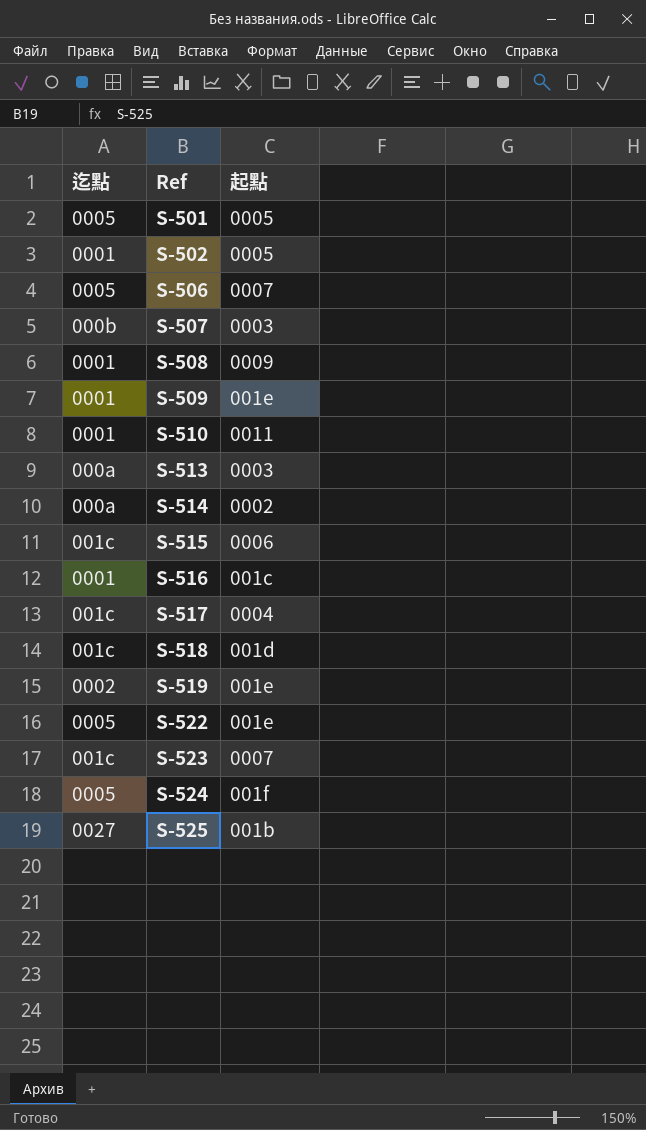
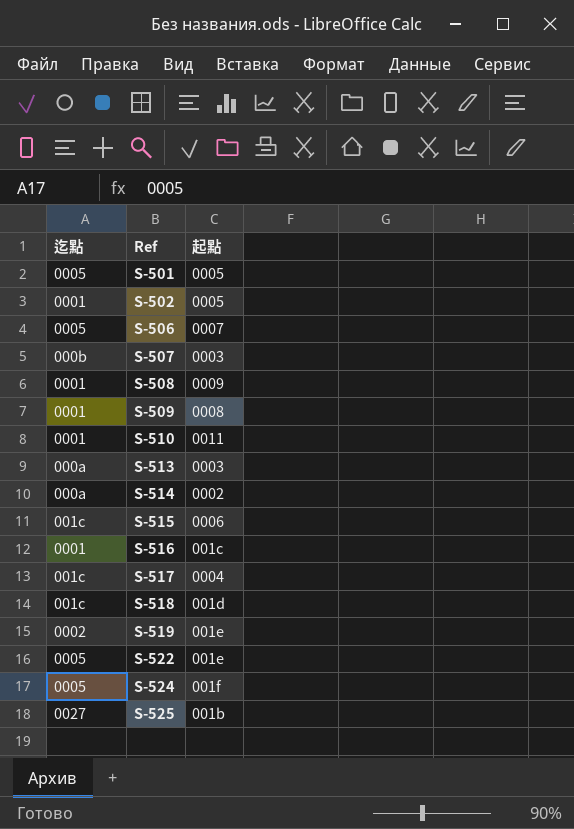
row S-523: 001c | 0007 -> none
S-509 | 起點: 001e -> 0008

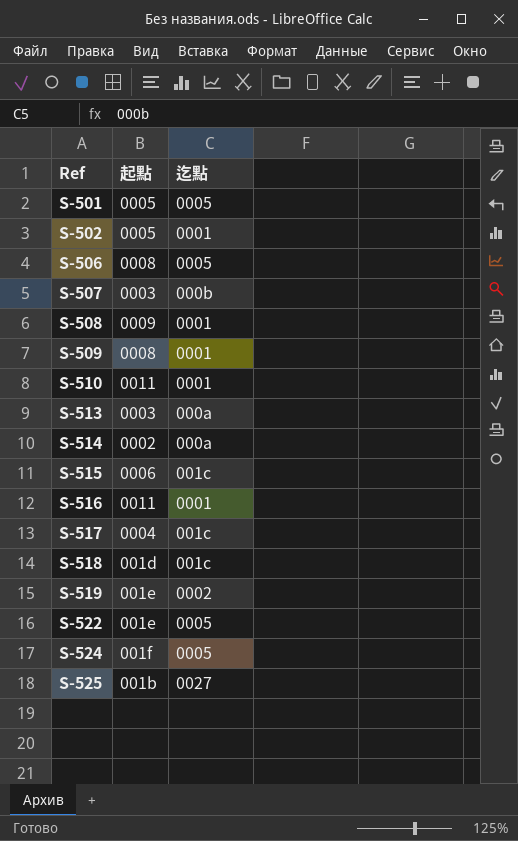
column 迄點 | position: 1 -> 3
S-506 | 起點: 0007 -> 0008
S-516 | 起點: 001c -> 0011

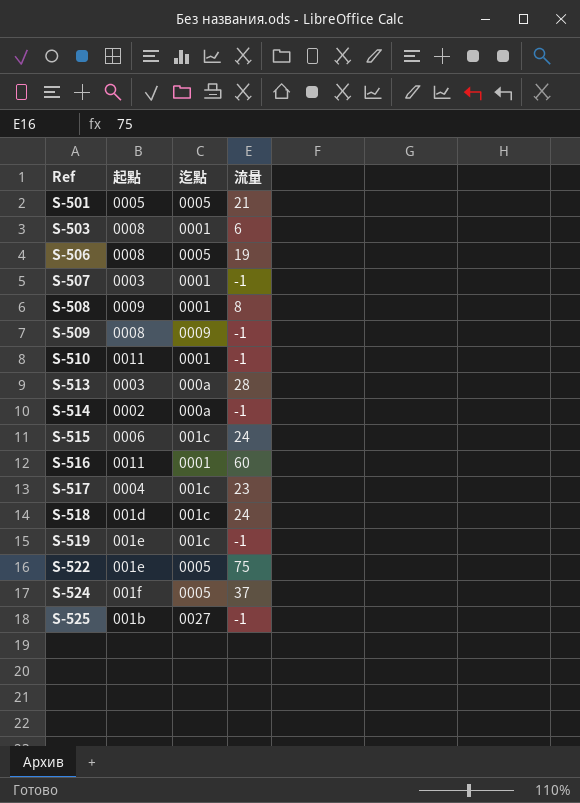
column 流量 | position: none -> 4
row S-502: 0005 | 0001 -> none
row S-503: none -> 0008 | 0001 | 6
S-507 | 迄點: 000b -> 0001
S-509 | 迄點: 0001 -> 0009
S-519 | 迄點: 0002 -> 001c

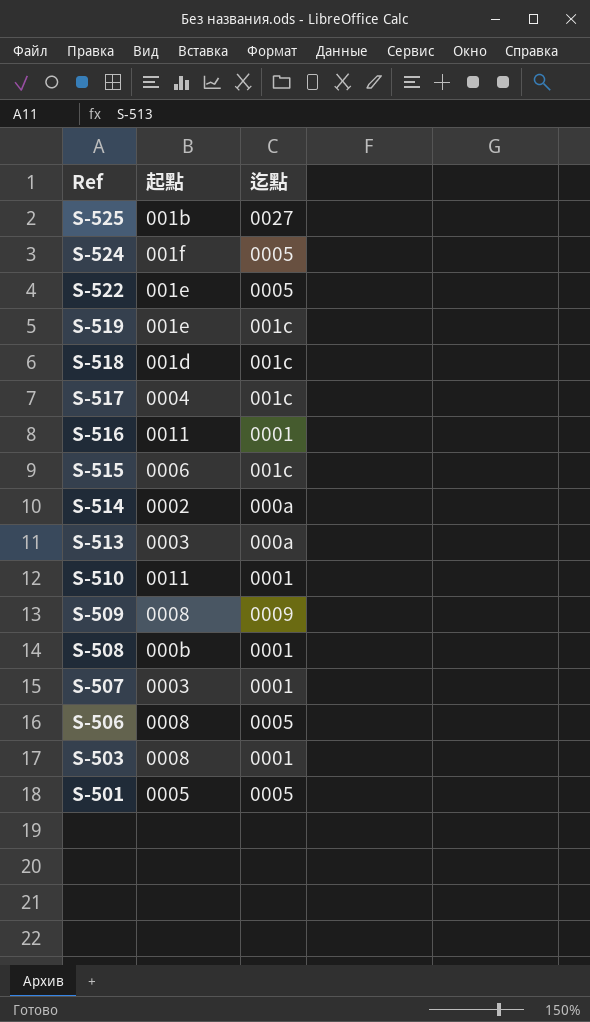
row order: Ref ascending -> Ref descending
column 流量 | position: 4 -> none
S-508 | 起點: 0009 -> 000b

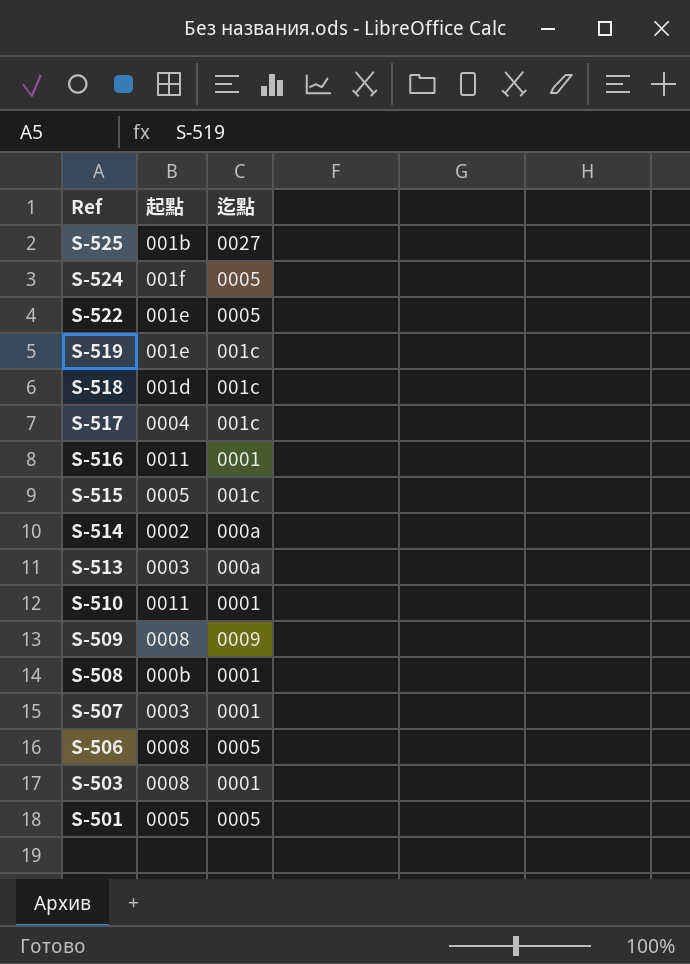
S-515 | 起點: 0006 -> 0005

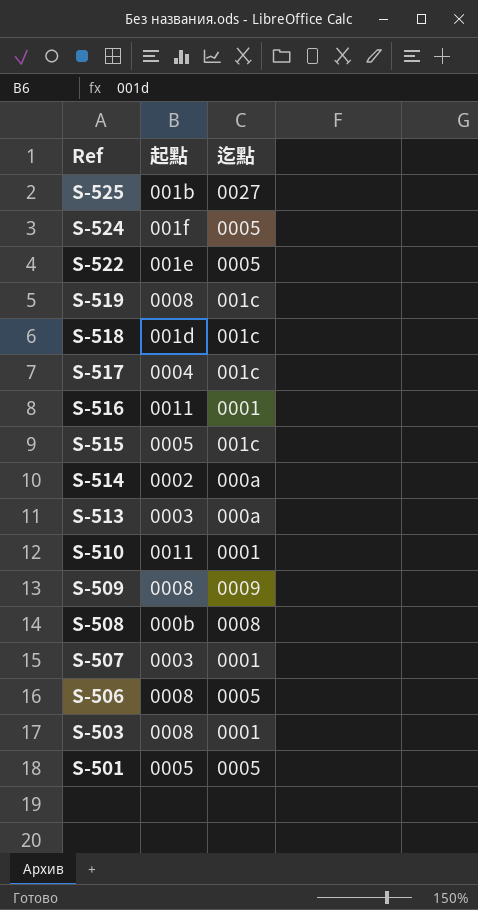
S-519 | 起點: 001e -> 0008
S-508 | 迄點: 0001 -> 0008

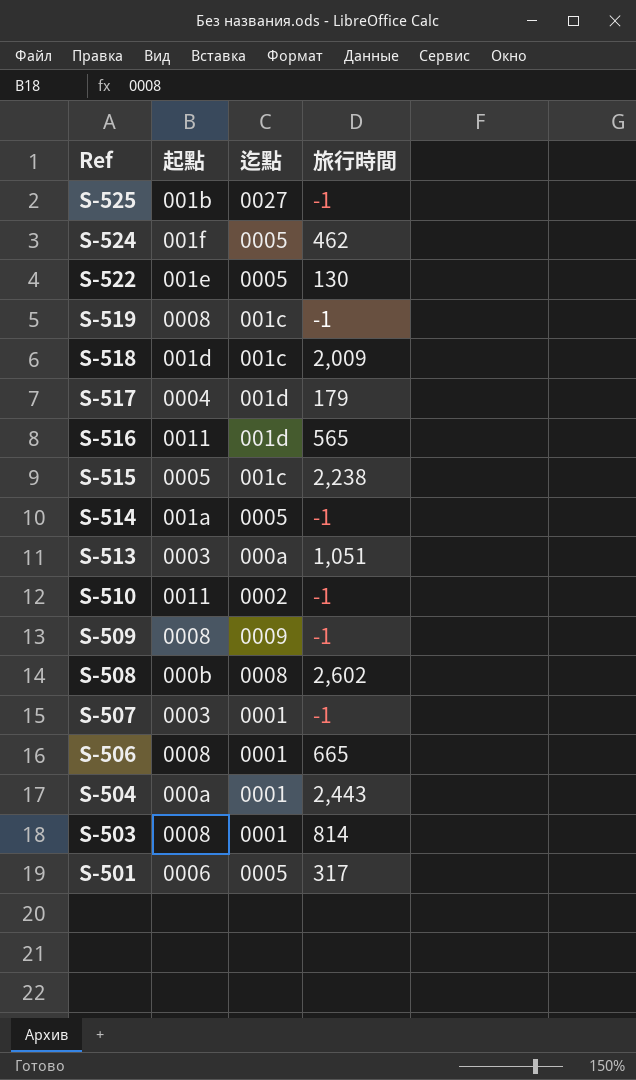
column 旅行時間 | position: none -> 4
S-517 | 迄點: 001c -> 001d
S-516 | 迄點: 0001 -> 001d
S-514 | 起點: 0002 -> 001a
S-514 | 迄點: 000a -> 0005
S-510 | 迄點: 0001 -> 0002
S-506 | 迄點: 0005 -> 0001
row S-504: none -> 000a | 0001 | 2,443
S-501 | 起點: 0005 -> 0006

